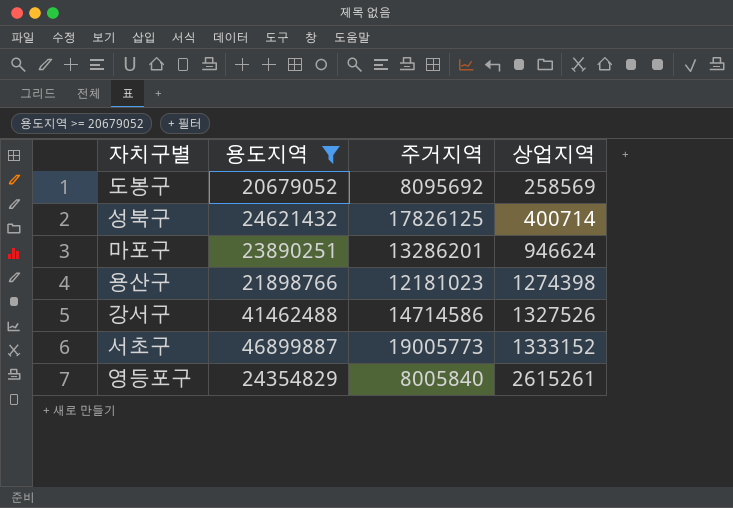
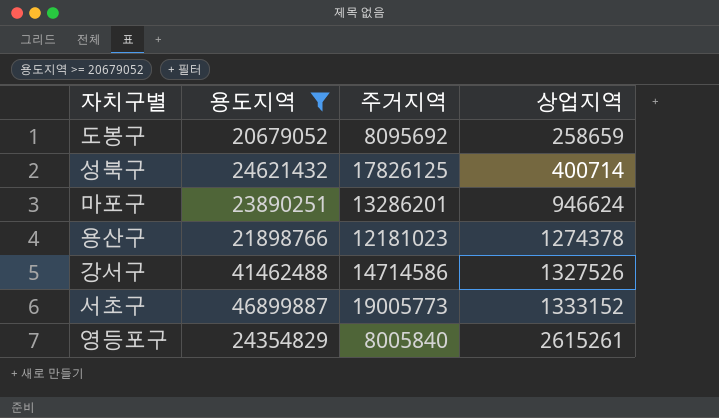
도봉구 | 상업지역: 258569 -> 258659
용산구 | 상업지역: 1274398 -> 1274378

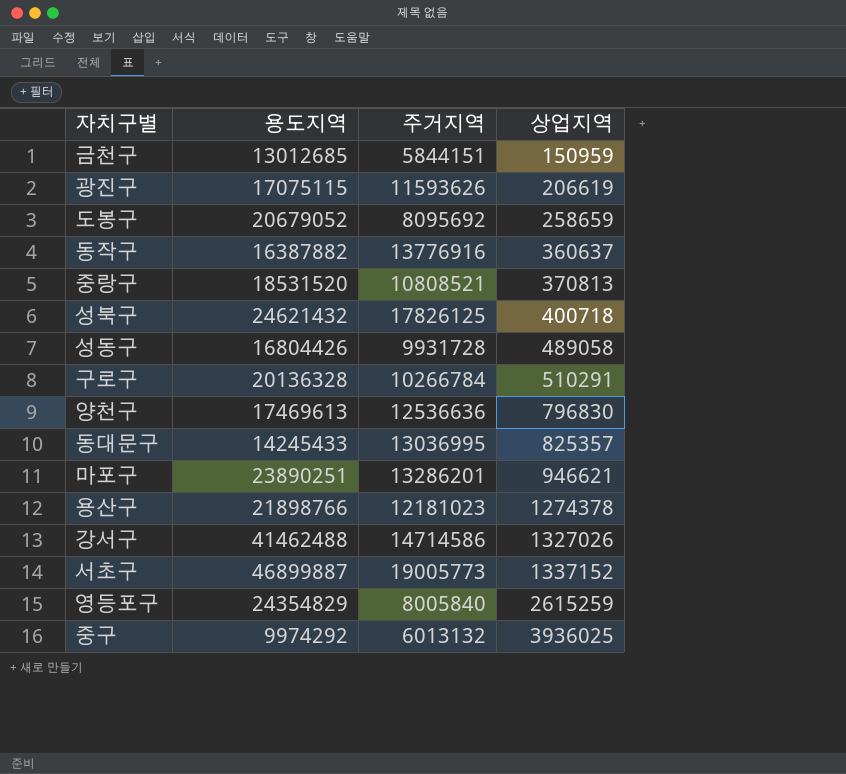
filter: 용도지역 >= 20679052 -> none
성북구 | 상업지역: 400714 -> 400718
마포구 | 상업지역: 946624 -> 946621
강서구 | 상업지역: 1327526 -> 1327026
서초구 | 상업지역: 1333152 -> 1337152
영등포구 | 상업지역: 2615261 -> 2615259

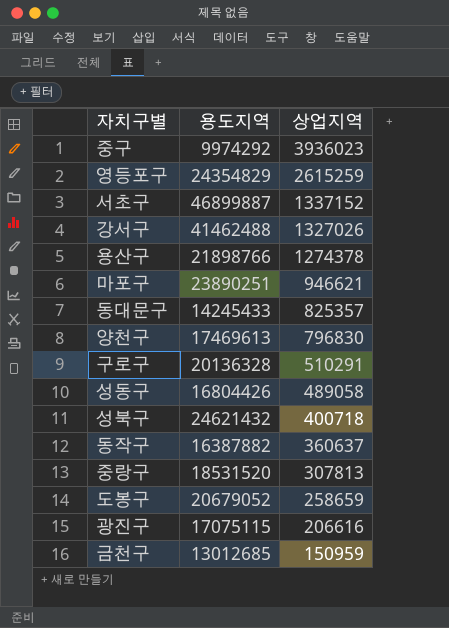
row order: 상업지역 ascending -> 상업지역 descending
column 주거지역 | position: 3 -> none
중구 | 상업지역: 3936025 -> 3936023
중랑구 | 상업지역: 370813 -> 307813
광진구 | 상업지역: 206619 -> 206616

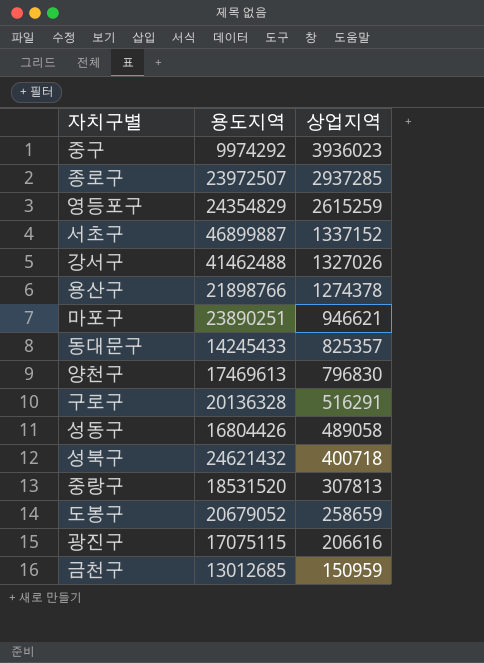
row 동작구: 16387882 | 360637 -> none
row 종로구: none -> 23972507 | 2937285
구로구 | 상업지역: 510291 -> 516291

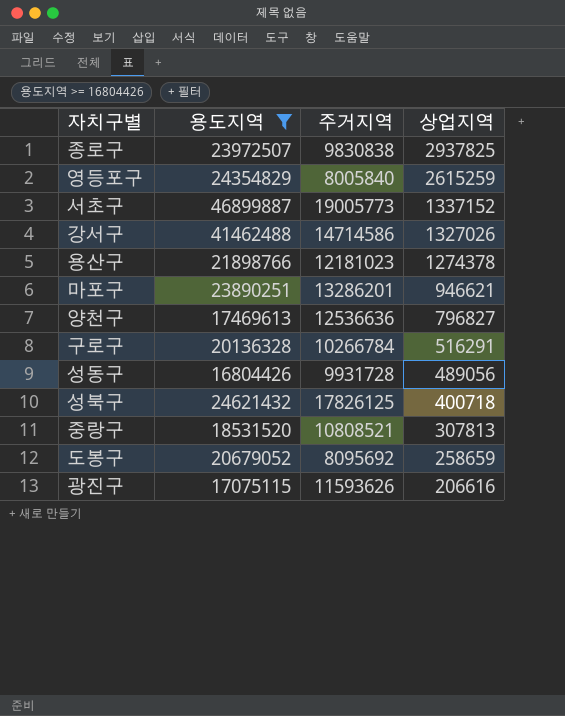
filter: none -> 용도지역 >= 16804426
column 주거지역 | position: none -> 3
종로구 | 상업지역: 2937285 -> 2937825
양천구 | 상업지역: 796830 -> 796827
성동구 | 상업지역: 489058 -> 489056

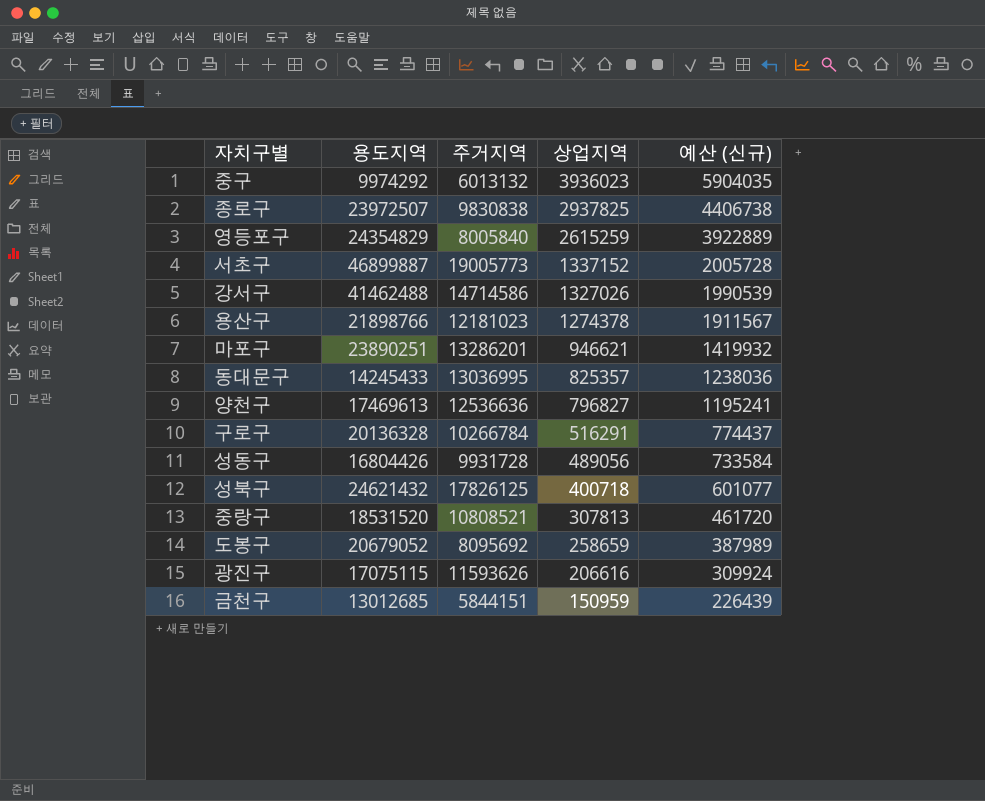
filter: 용도지역 >= 16804426 -> none
column 예산 (신규) | formula: none -> [상업지역] * 1.5

